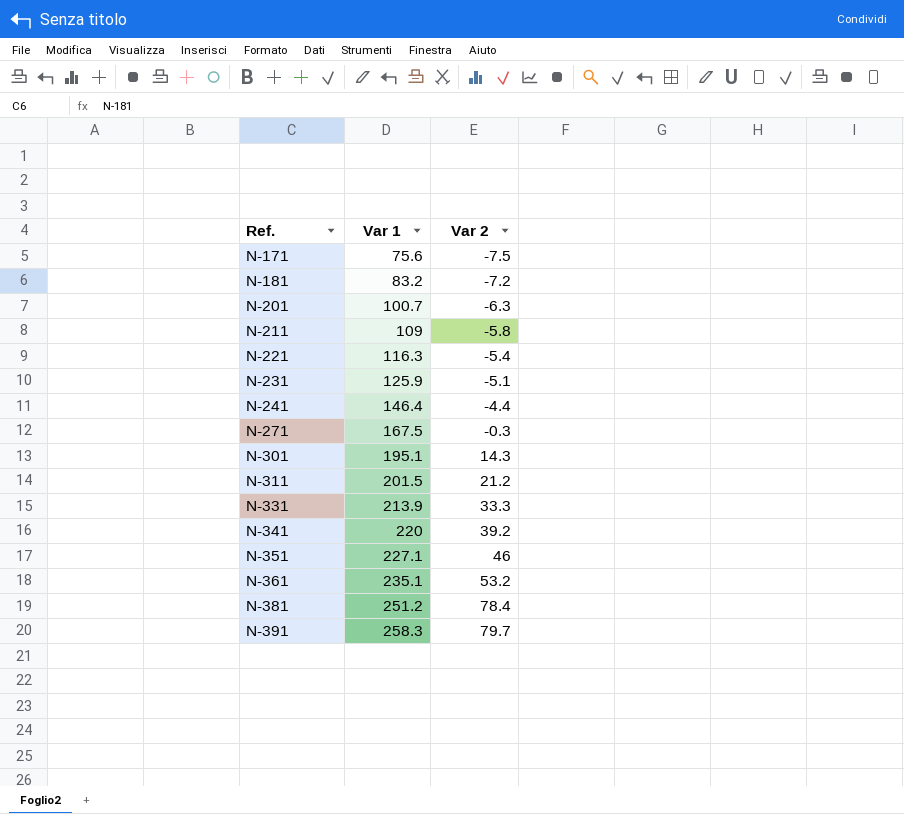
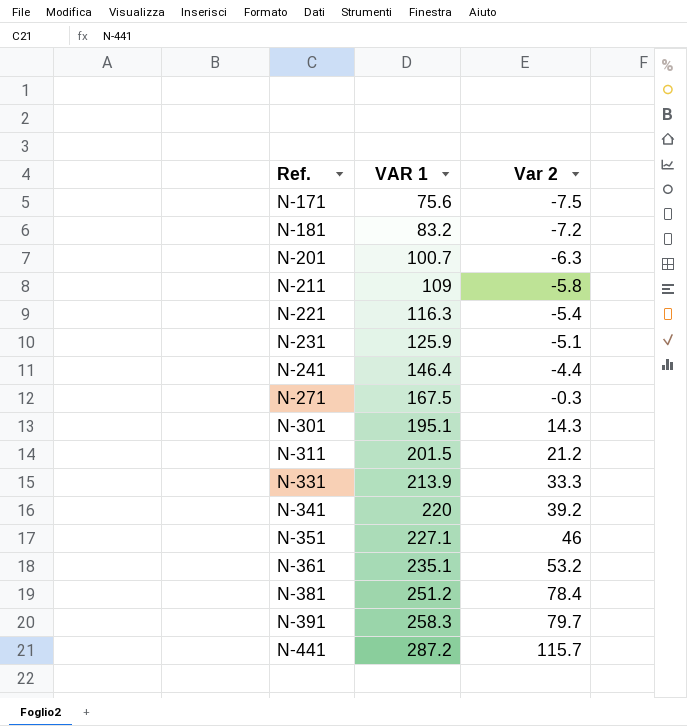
column name: Var 1 -> VAR 1
row N-441: none -> 287.2 | 115.7

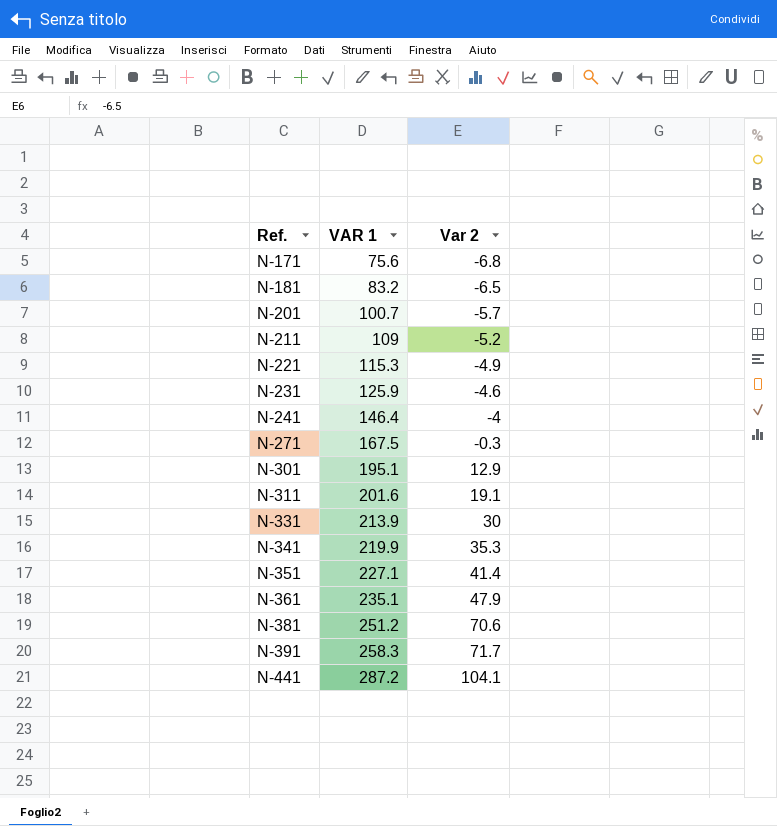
N-171 | Var 2: -7.5 -> -6.8
N-181 | Var 2: -7.2 -> -6.5
N-201 | Var 2: -6.3 -> -5.7
N-211 | Var 2: -5.8 -> -5.2
N-221 | VAR 1: 116.3 -> 115.3
N-221 | Var 2: -5.4 -> -4.9
N-231 | Var 2: -5.1 -> -4.6
N-241 | Var 2: -4.4 -> -4
N-301 | Var 2: 14.3 -> 12.9
N-311 | VAR 1: 201.5 -> 201.6
N-311 | Var 2: 21.2 -> 19.1
N-331 | Var 2: 33.3 -> 30
N-341 | VAR 1: 220 -> 219.9
N-341 | Var 2: 39.2 -> 35.3
N-351 | Var 2: 46 -> 41.4
N-361 | Var 2: 53.2 -> 47.9
N-381 | Var 2: 78.4 -> 70.6
N-391 | Var 2: 79.7 -> 71.7
N-441 | Var 2: 115.7 -> 104.1

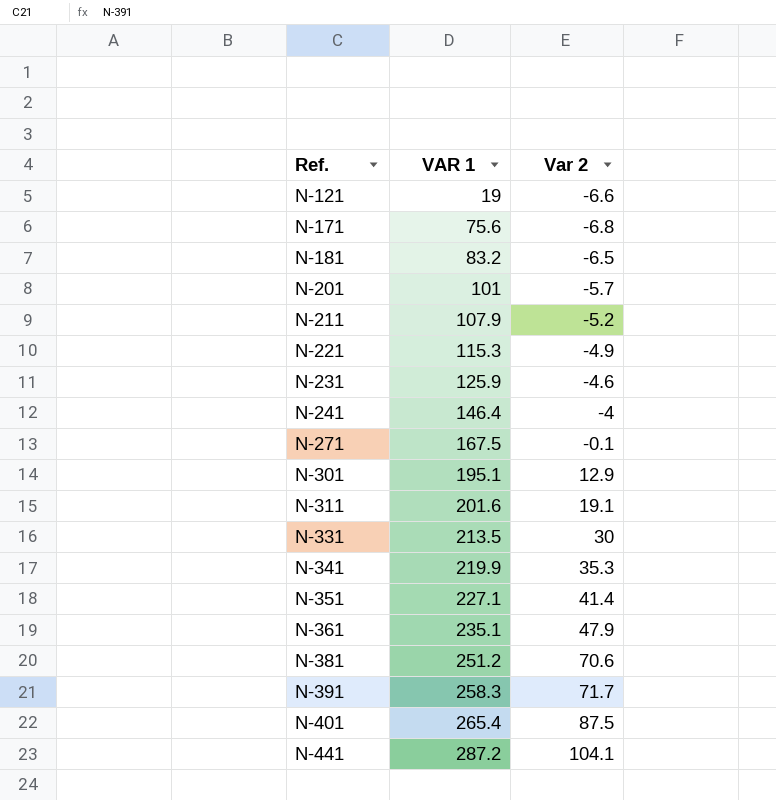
row N-121: none -> 19 | -6.6
N-201 | VAR 1: 100.7 -> 101
N-211 | VAR 1: 109 -> 107.9
N-271 | Var 2: -0.3 -> -0.1
N-331 | VAR 1: 213.9 -> 213.5
row N-401: none -> 265.4 | 87.5

